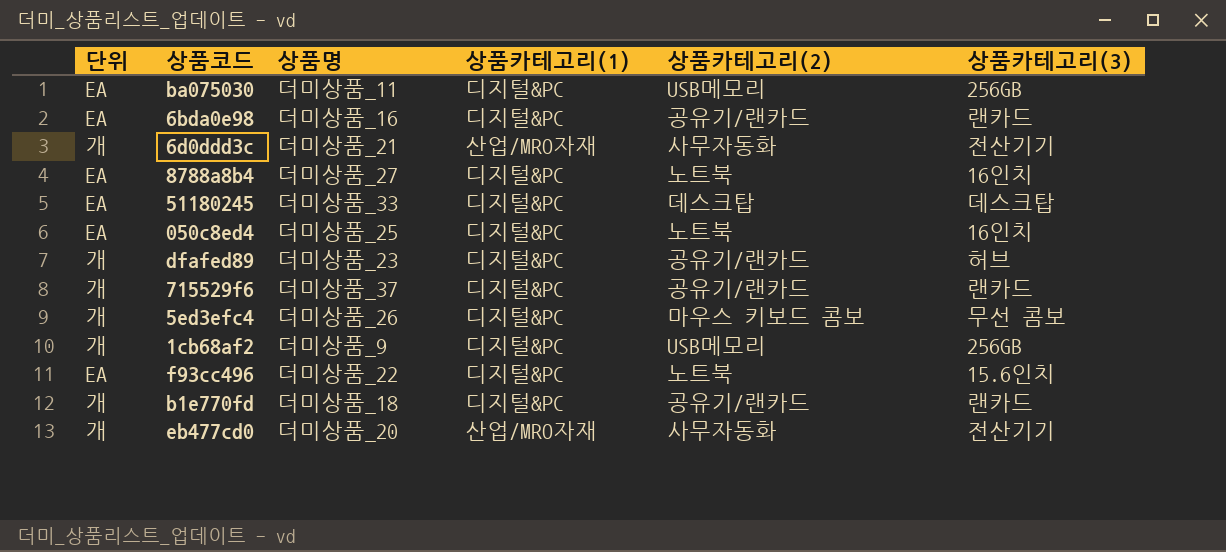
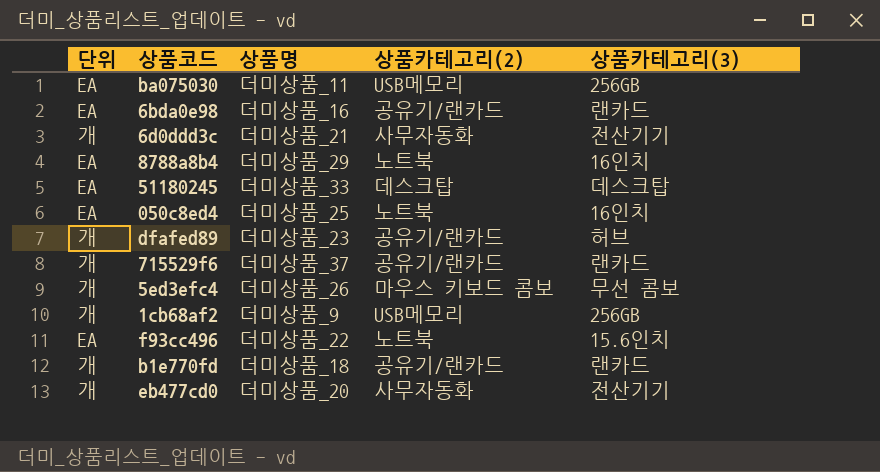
column 상품카테고리(1) | position: 4 -> none
8788a8b4 | 상품명: 더미상품_27 -> 더미상품_29

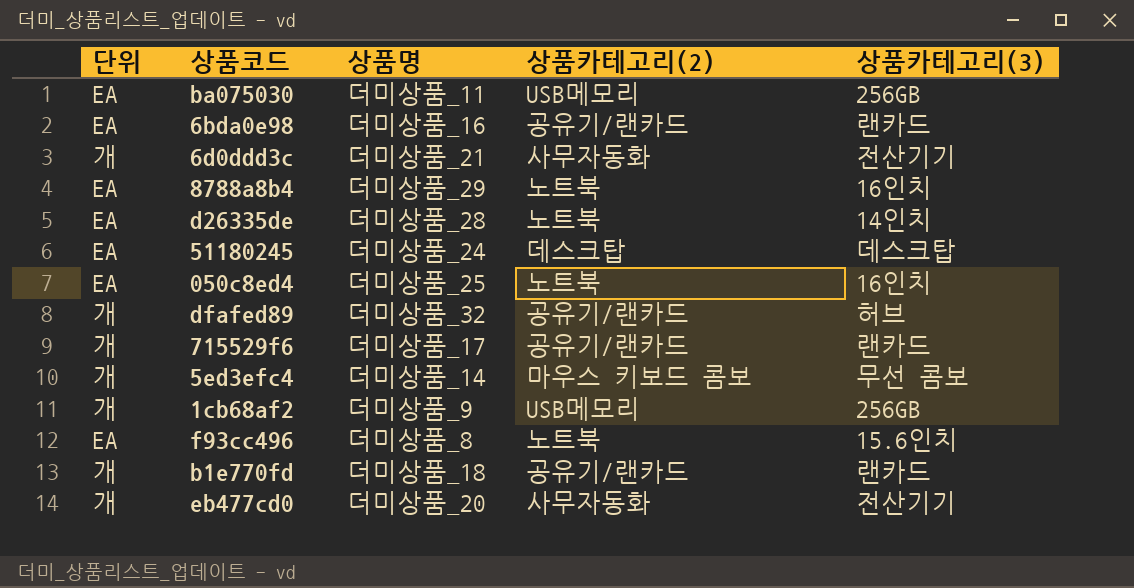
row d26335de: none -> EA | 더미상품_28 | 노트북 | 14인치
51180245 | 상품명: 더미상품_33 -> 더미상품_24
dfafed89 | 상품명: 더미상품_23 -> 더미상품_32
715529f6 | 상품명: 더미상품_37 -> 더미상품_17
5ed3efc4 | 상품명: 더미상품_26 -> 더미상품_14
f93cc496 | 상품명: 더미상품_22 -> 더미상품_8

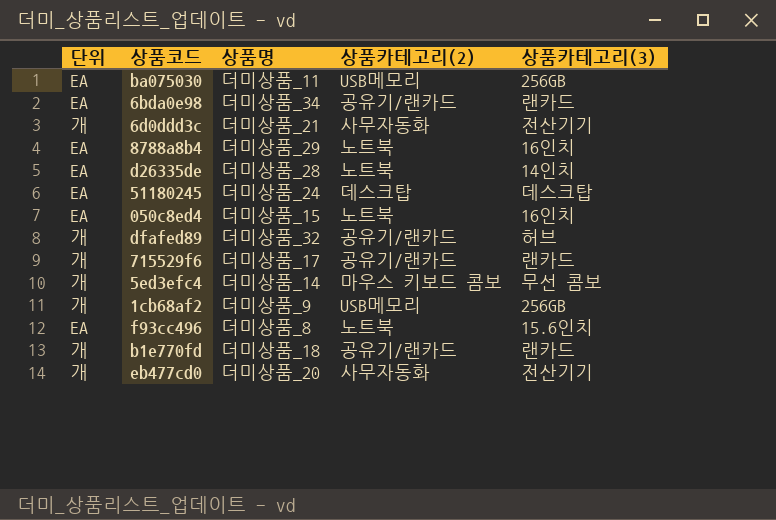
6bda0e98 | 상품명: 더미상품_16 -> 더미상품_34
050c8ed4 | 상품명: 더미상품_25 -> 더미상품_15

